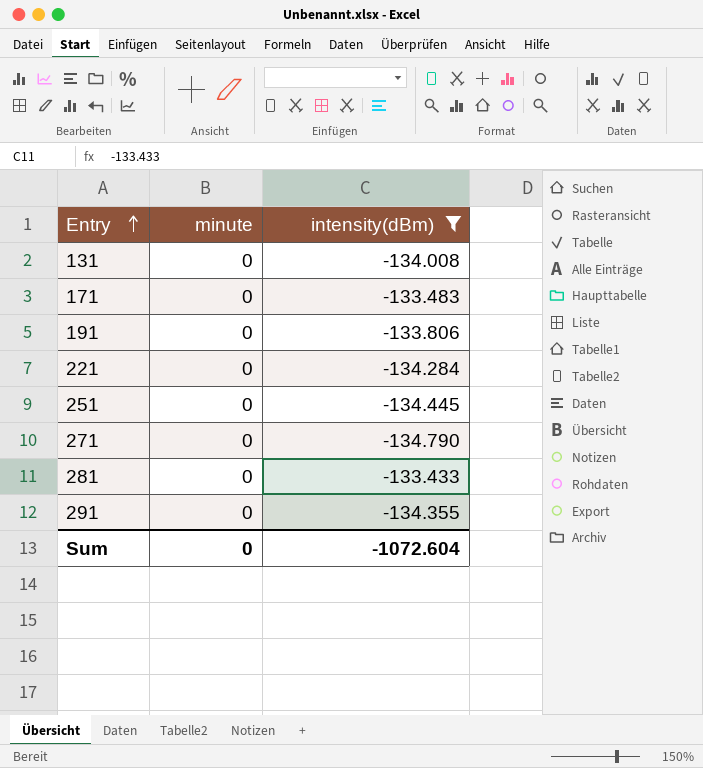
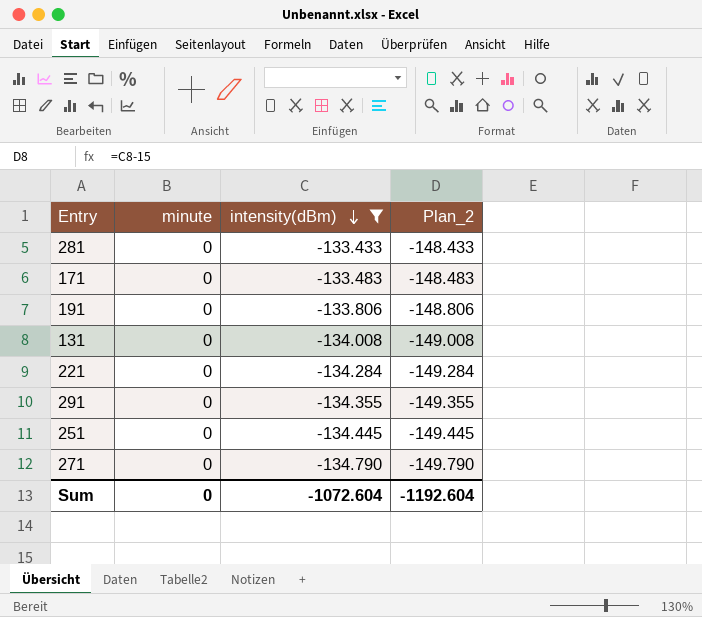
row order: Entry ascending -> intensity(dBm) descending
column Plan_2 | formula: none -> [intensity(dBm)] - 15

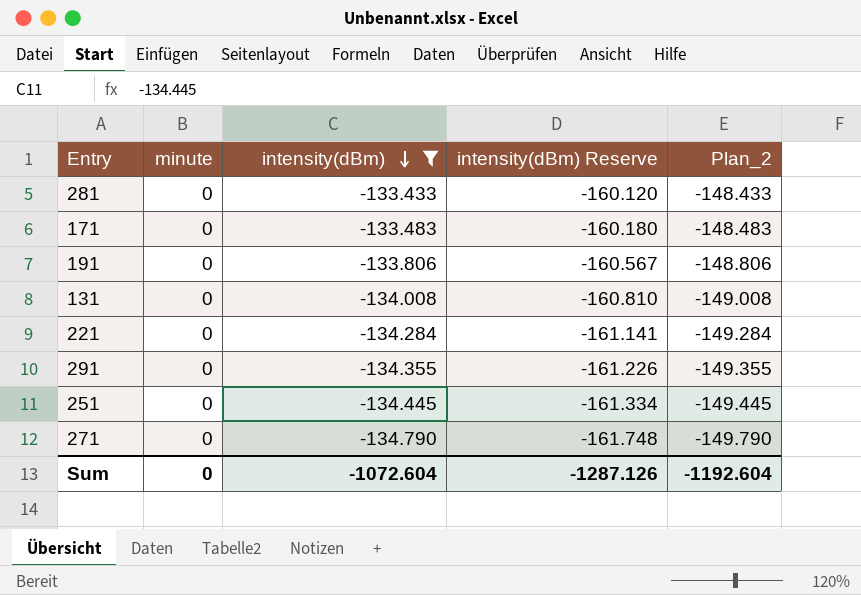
column intensity(dBm) Reserve | formula: none -> [intensity(dBm)] * 1.2

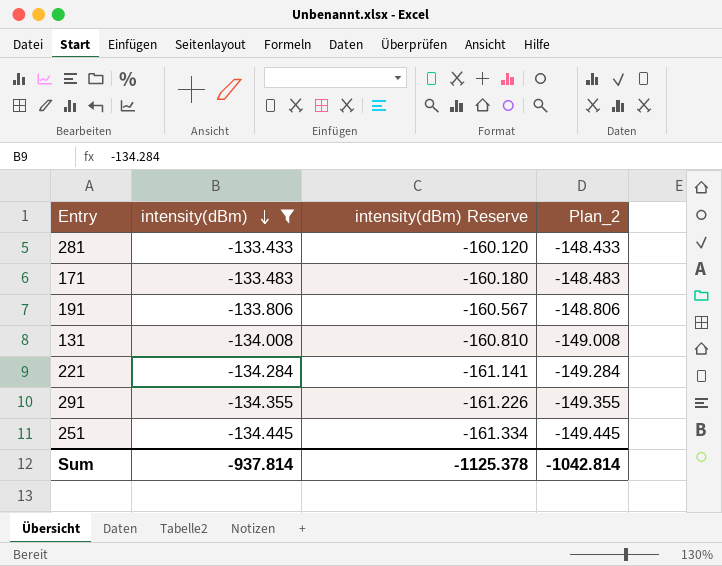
column minute | position: 2 -> none
row 271: 0 | -134.790 | -161.748 | -149.790 -> none
Sum | intensity(dBm): -1072.604 -> -937.814
Sum | intensity(dBm) Reserve: -1287.126 -> -1125.378
Sum | Plan_2: -1192.604 -> -1042.814

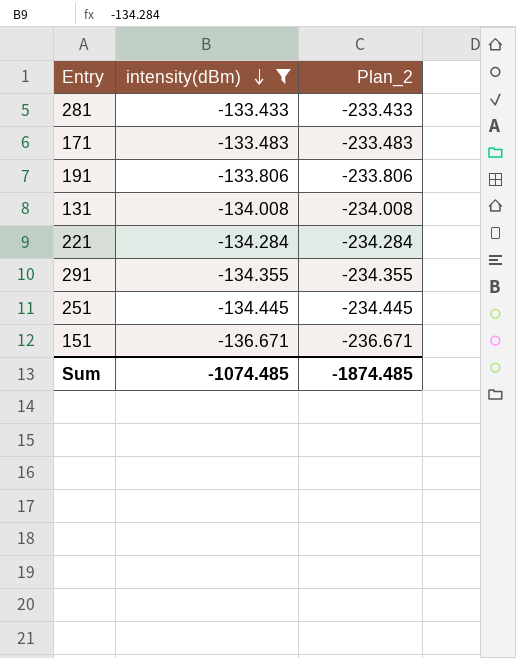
column intensity(dBm) Reserve | formula: [intensity(dBm)] * 1.2 -> none
column Plan_2 | formula: [intensity(dBm)] - 15 -> [intensity(dBm)] - 100
row 151: none -> -136.671 | -236.671
Sum | intensity(dBm): -937.814 -> -1074.485
Sum | Plan_2: -1042.814 -> -1874.485

